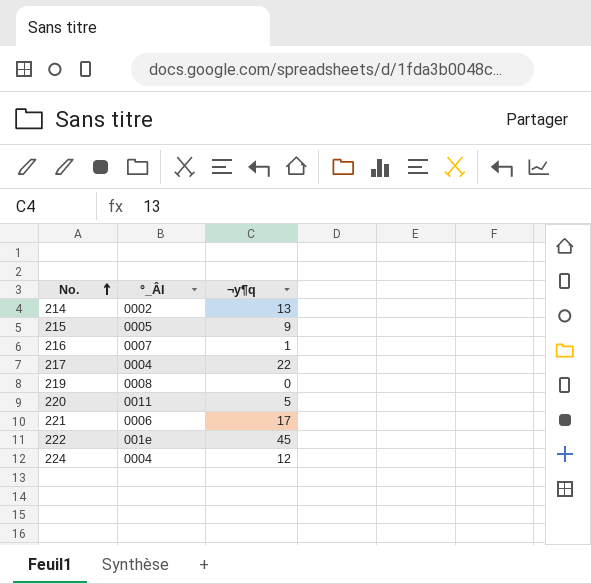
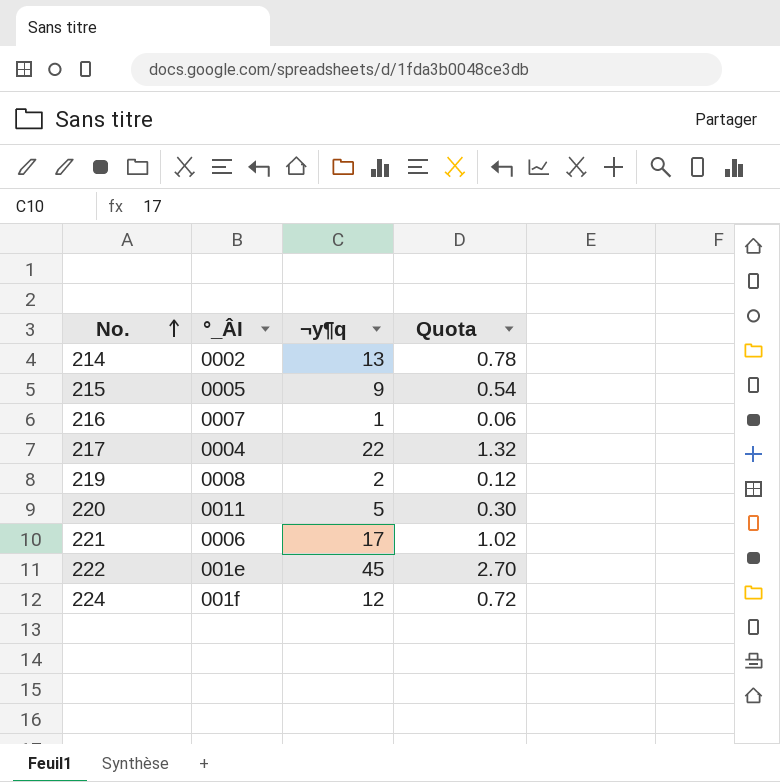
column Quota | formula: none -> [¬y¶q] * 0.06
219 | ¬y¶q: 0 -> 2
224 | °_ÂI: 0004 -> 001f

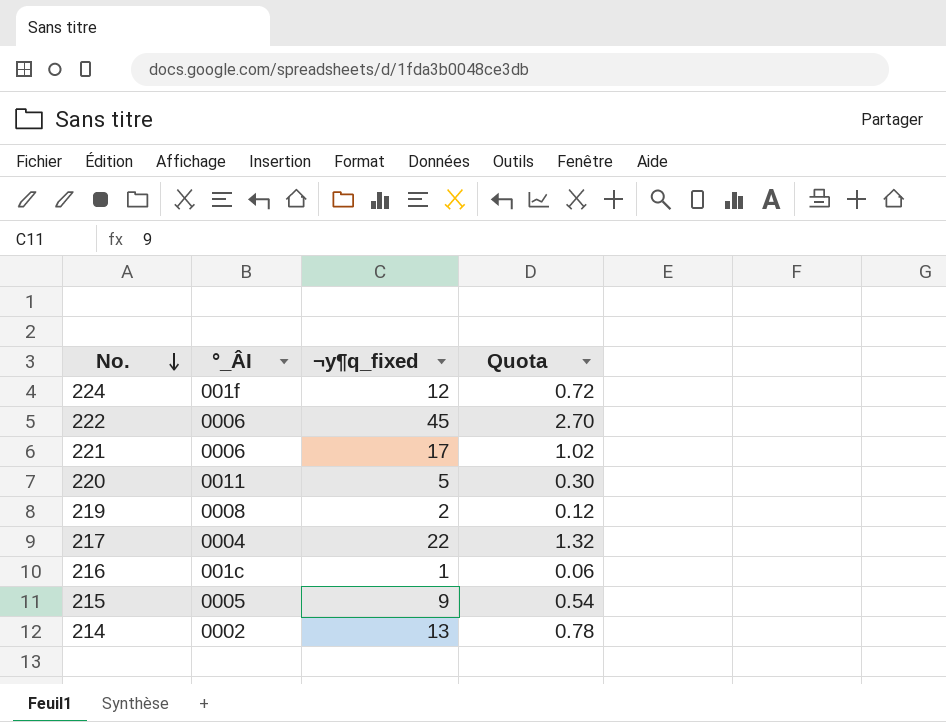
row order: No. ascending -> No. descending
column name: ¬y¶q -> ¬y¶q_fixed
222 | °_ÂI: 001e -> 0006
216 | °_ÂI: 0007 -> 001c

